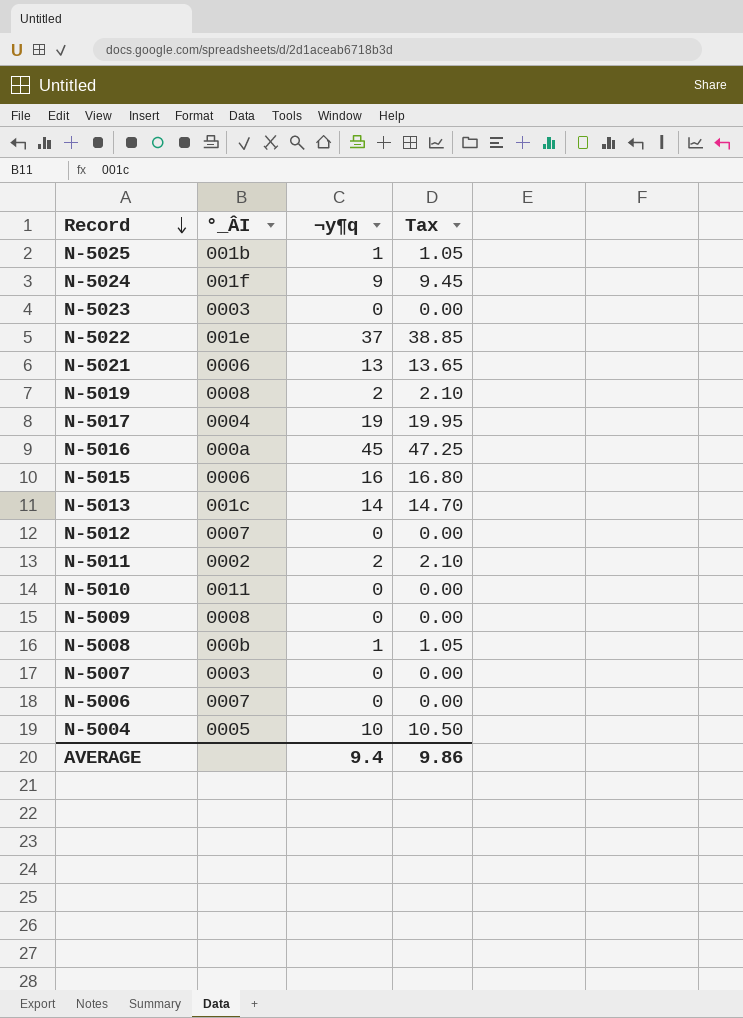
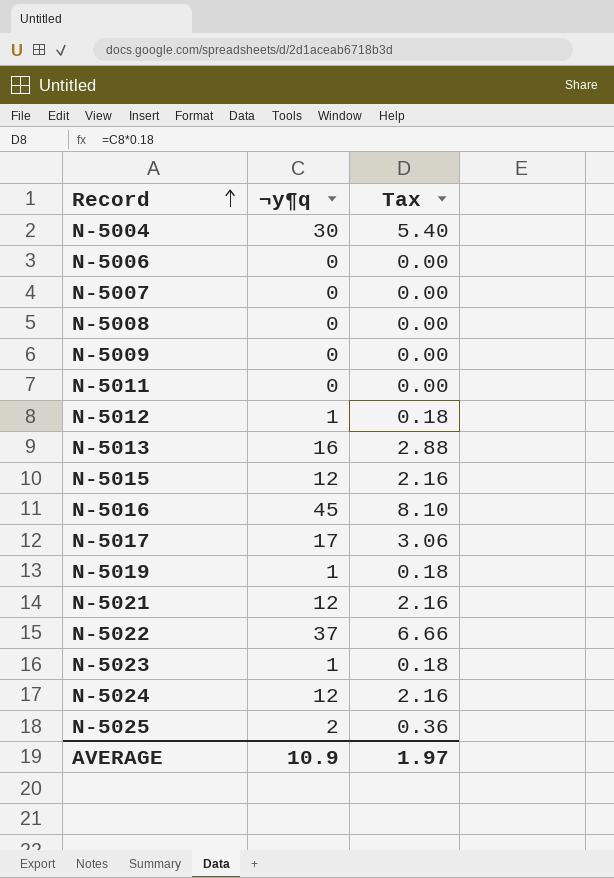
row order: Record descending -> Record ascending
column °_ÂI | position: 2 -> none
column Tax | formula: [¬y¶q] * 1.05 -> [¬y¶q] * 0.18
row N-5010: 0011 | 0 | 0.00 -> none
N-5004 | ¬y¶q: 10 -> 30
N-5008 | ¬y¶q: 1 -> 0
N-5011 | ¬y¶q: 2 -> 0
N-5012 | ¬y¶q: 0 -> 1
N-5013 | ¬y¶q: 14 -> 16
N-5015 | ¬y¶q: 16 -> 12
N-5017 | ¬y¶q: 19 -> 17
N-5019 | ¬y¶q: 2 -> 1
N-5021 | ¬y¶q: 13 -> 12
N-5023 | ¬y¶q: 0 -> 1
N-5024 | ¬y¶q: 9 -> 12
N-5025 | ¬y¶q: 1 -> 2
AVERAGE | ¬y¶q: 9.4 -> 10.9
AVERAGE | Tax: 9.86 -> 1.97

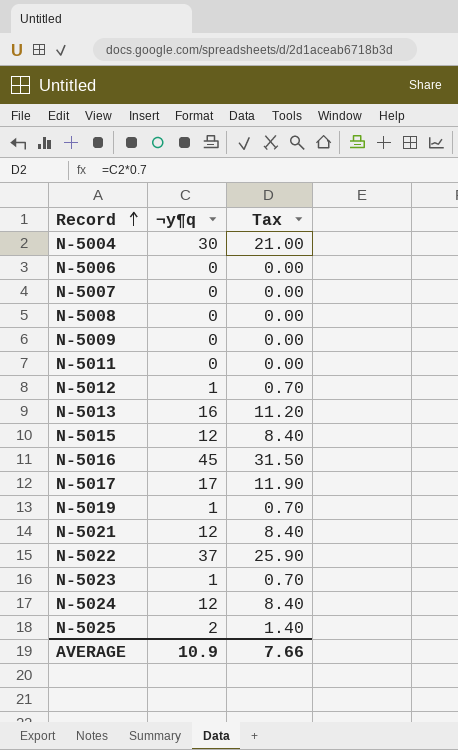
column Tax | formula: [¬y¶q] * 0.18 -> [¬y¶q] * 0.7
AVERAGE | Tax: 1.97 -> 7.66

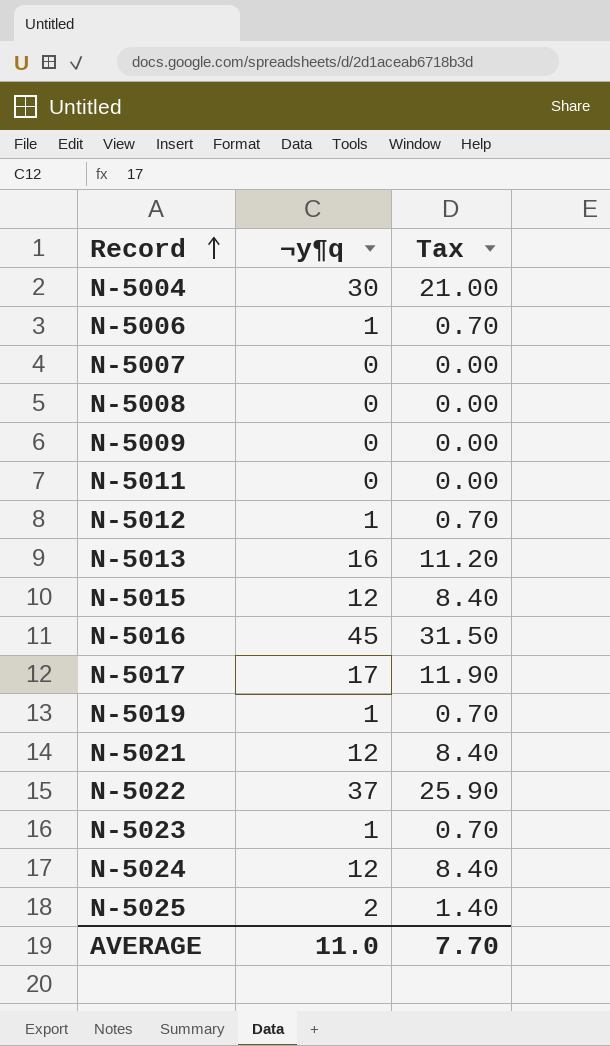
N-5006 | ¬y¶q: 0 -> 1
N-5006 | Tax: 0.00 -> 0.70
AVERAGE | ¬y¶q: 10.9 -> 11.0
AVERAGE | Tax: 7.66 -> 7.70

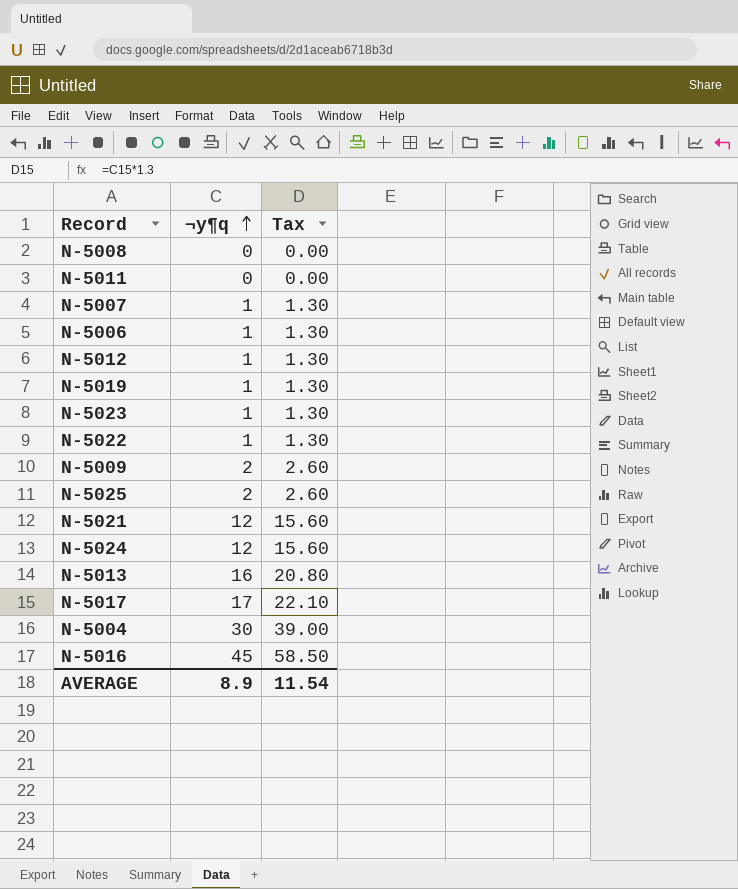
row order: Record ascending -> ¬y¶q ascending
column Tax | formula: [¬y¶q] * 0.7 -> [¬y¶q] * 1.3
row N-5015: 12 | 8.40 -> none
N-5007 | ¬y¶q: 0 -> 1
N-5022 | ¬y¶q: 37 -> 1
N-5009 | ¬y¶q: 0 -> 2
AVERAGE | ¬y¶q: 11.0 -> 8.9
AVERAGE | Tax: 7.70 -> 11.54

